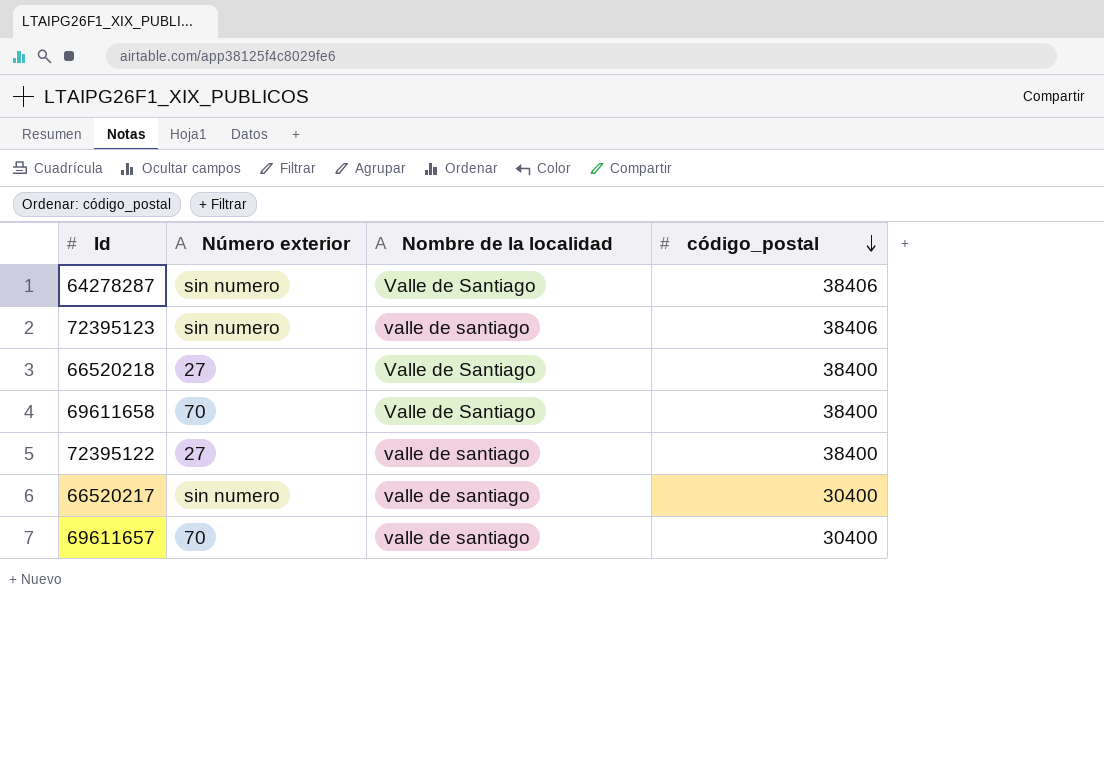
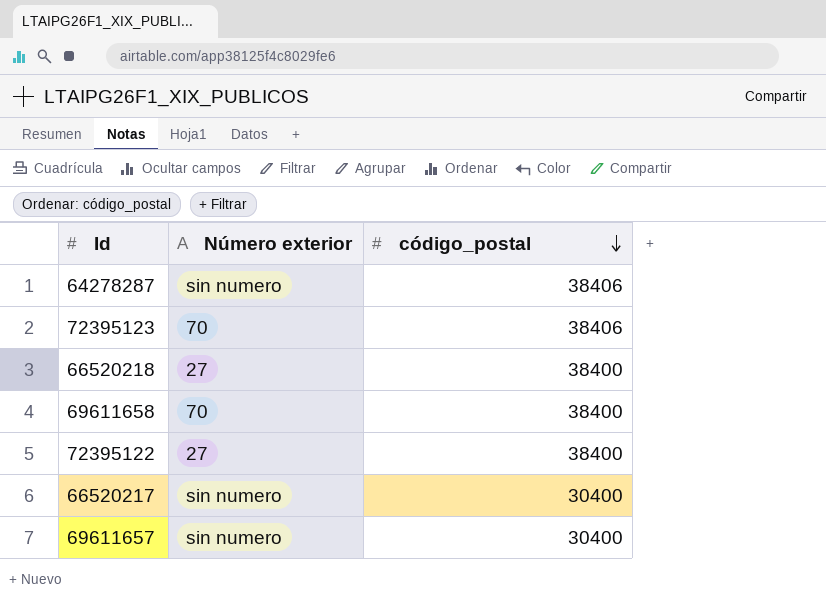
column Nombre de la localidad | position: 3 -> none
72395123 | Número exterior: sin numero -> 70
69611657 | Número exterior: 70 -> sin numero

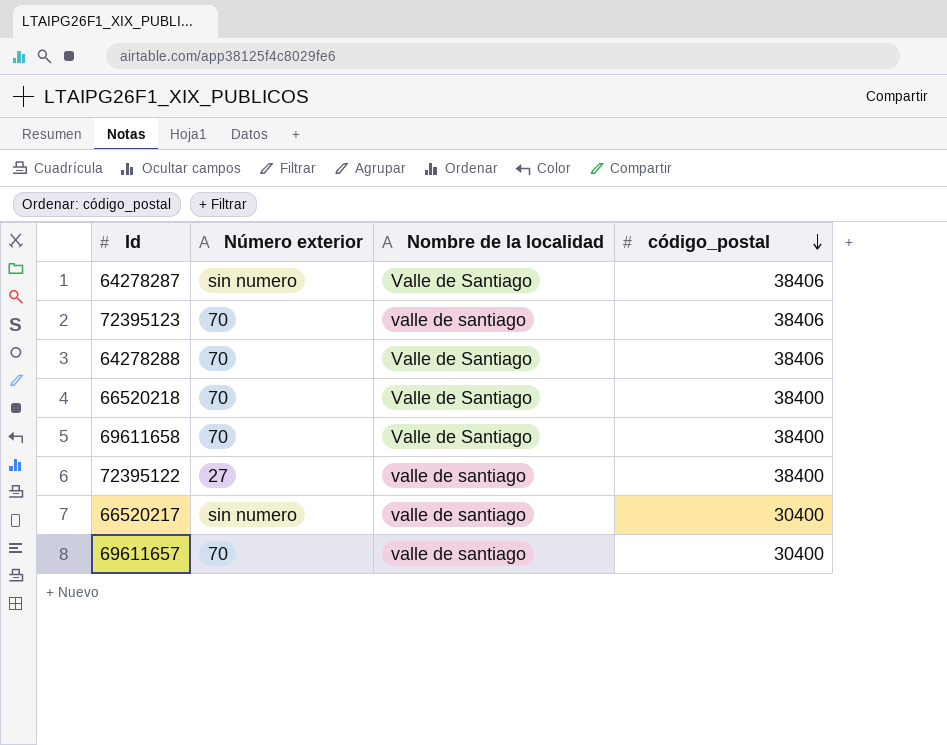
column Nombre de la localidad | position: none -> 3
row 64278288: none -> 70 | Valle de Santiago | 38406
66520218 | Número exterior: 27 -> 70
69611657 | Número exterior: sin numero -> 70

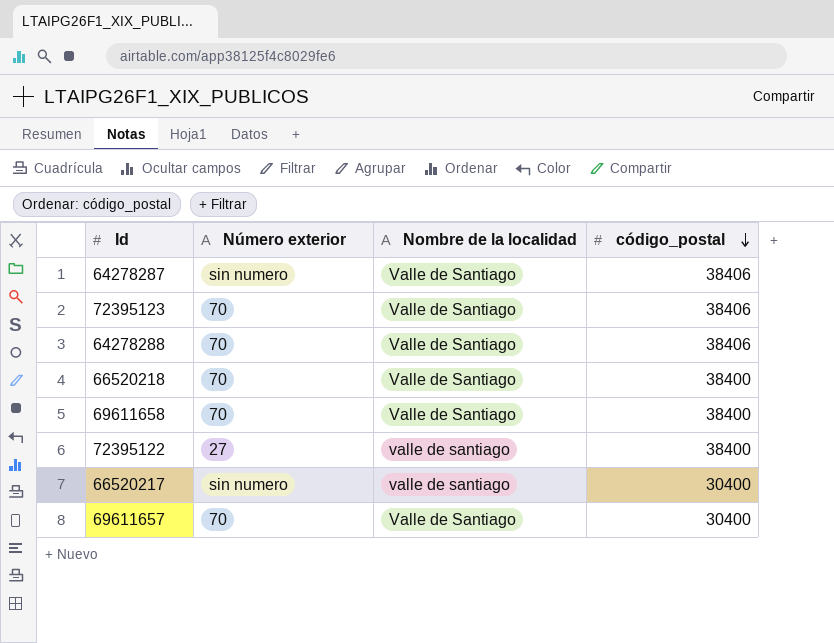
72395123 | Nombre de la localidad: valle de santiago -> Valle de Santiago
69611657 | Nombre de la localidad: valle de santiago -> Valle de Santiago

